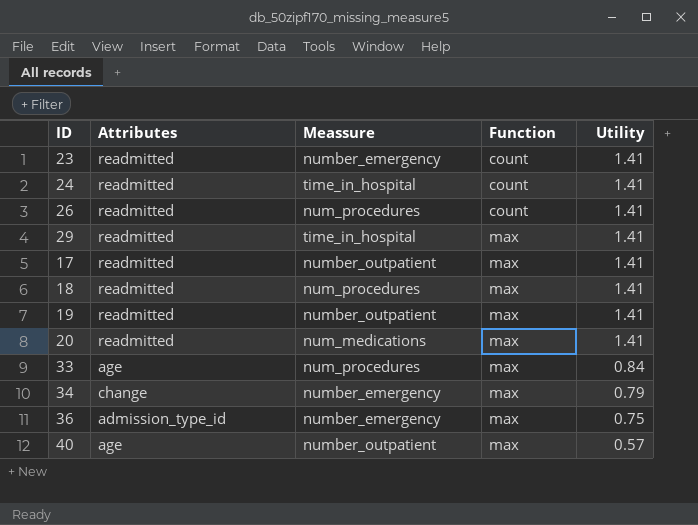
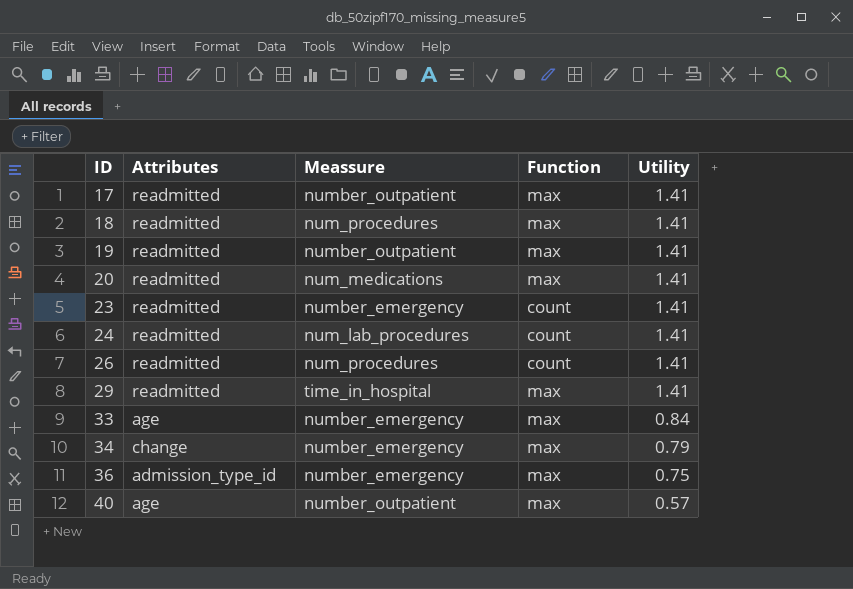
row order: Function ascending -> ID ascending
24 | Meassure: time_in_hospital -> num_lab_procedures
33 | Meassure: num_procedures -> number_emergency

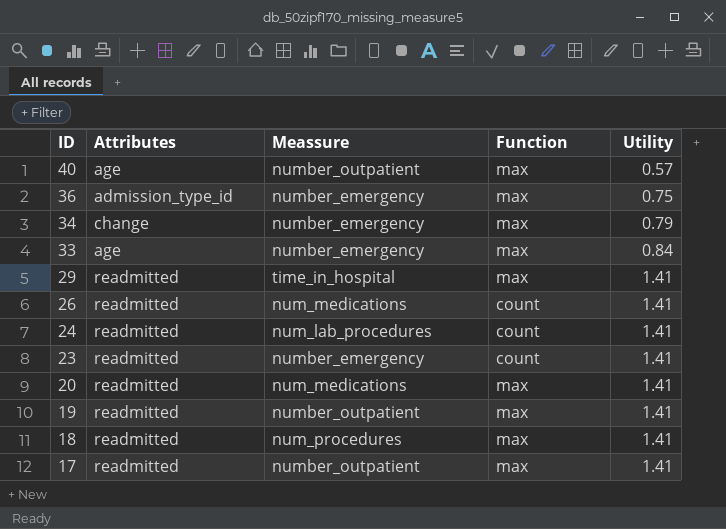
row order: ID ascending -> ID descending
26 | Meassure: num_procedures -> num_medications

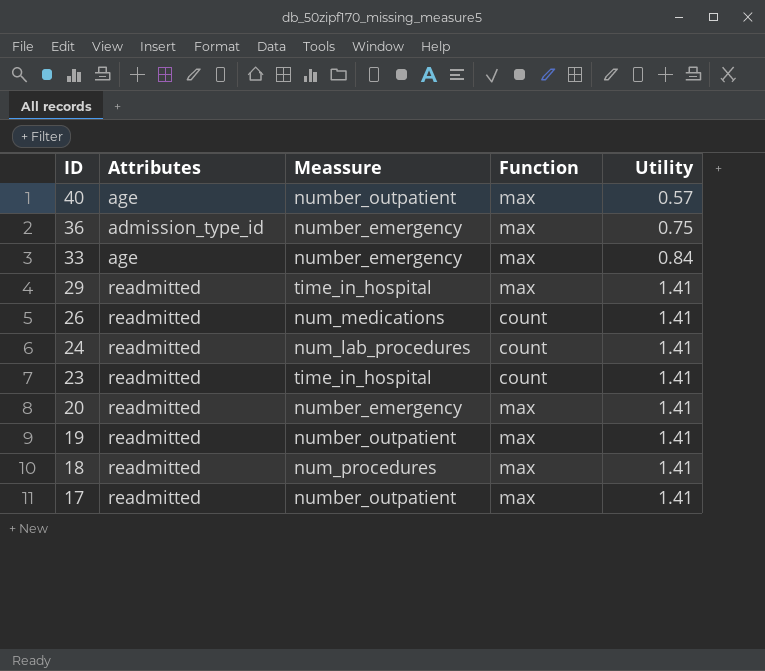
row 34: change | number_emergency | max | 0.79 -> none
23 | Meassure: number_emergency -> time_in_hospital
20 | Meassure: num_medications -> number_emergency

